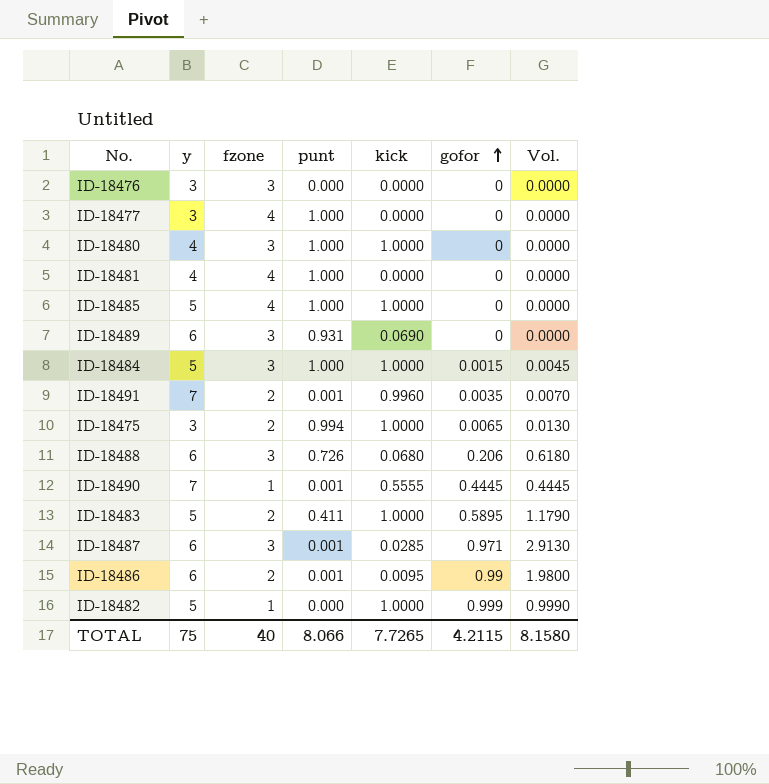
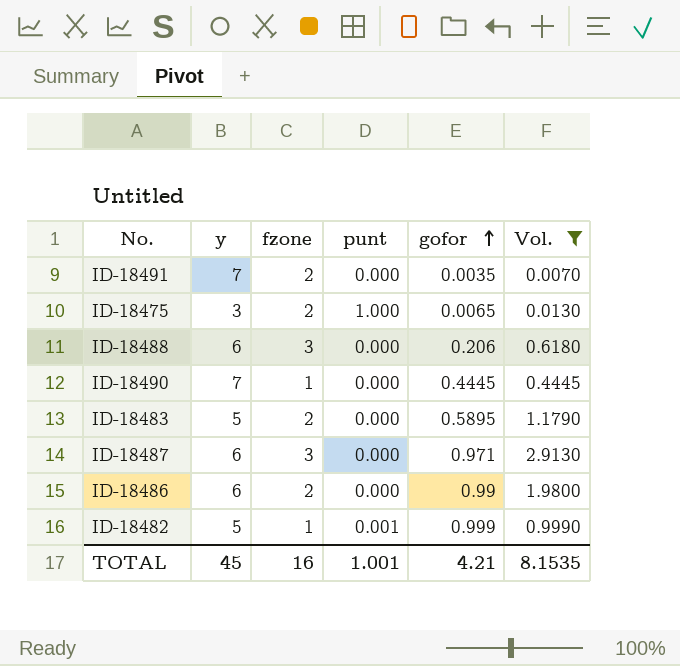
filter: none -> Vol. >= 0.0070
column kick | position: 5 -> none
ID-18491 | punt: 0.001 -> 0.000
ID-18475 | punt: 0.994 -> 1.000
ID-18488 | punt: 0.726 -> 0.000
ID-18490 | punt: 0.001 -> 0.000
ID-18483 | punt: 0.411 -> 0.000
ID-18487 | punt: 0.001 -> 0.000
ID-18486 | punt: 0.001 -> 0.000
ID-18482 | punt: 0.000 -> 0.001
TOTAL | y: 75 -> 45
TOTAL | fzone: 40 -> 16
TOTAL | punt: 8.066 -> 1.001
TOTAL | gofor: 4.2115 -> 4.21
TOTAL | Vol.: 8.1580 -> 8.1535

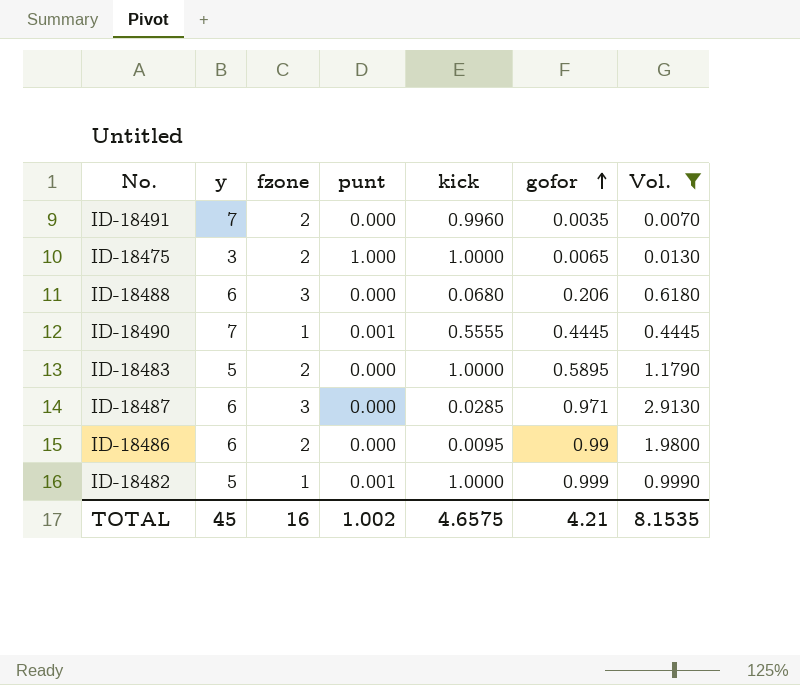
column kick | position: none -> 5
ID-18490 | punt: 0.000 -> 0.001
TOTAL | punt: 1.001 -> 1.002

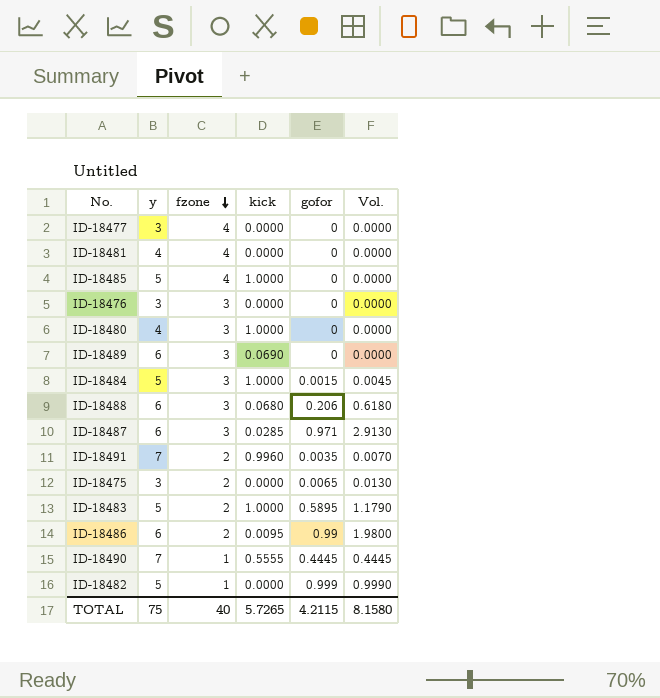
filter: Vol. >= 0.0070 -> none
row order: gofor ascending -> fzone descending
column punt | position: 4 -> none
ID-18475 | kick: 1.0000 -> 0.0000
ID-18482 | kick: 1.0000 -> 0.0000
TOTAL | y: 45 -> 75
TOTAL | fzone: 16 -> 40
TOTAL | kick: 4.6575 -> 5.7265
TOTAL | gofor: 4.21 -> 4.2115
TOTAL | Vol.: 8.1535 -> 8.1580

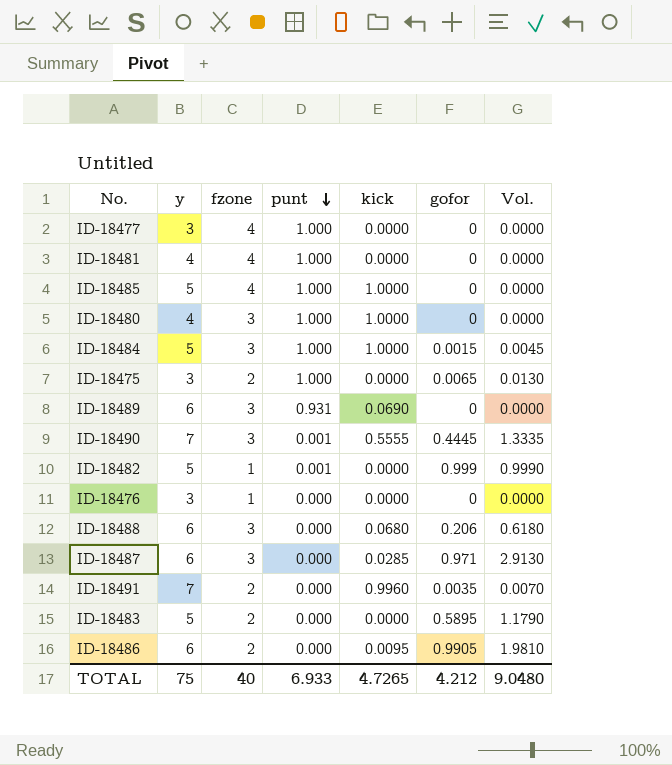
row order: fzone descending -> punt descending
column punt | position: none -> 4
ID-18490 | fzone: 1 -> 3
ID-18490 | Vol.: 0.4445 -> 1.3335
ID-18476 | fzone: 3 -> 1
ID-18483 | kick: 1.0000 -> 0.0000
ID-18486 | gofor: 0.99 -> 0.9905
ID-18486 | Vol.: 1.9800 -> 1.9810
TOTAL | kick: 5.7265 -> 4.7265
TOTAL | gofor: 4.2115 -> 4.212
TOTAL | Vol.: 8.1580 -> 9.0480

